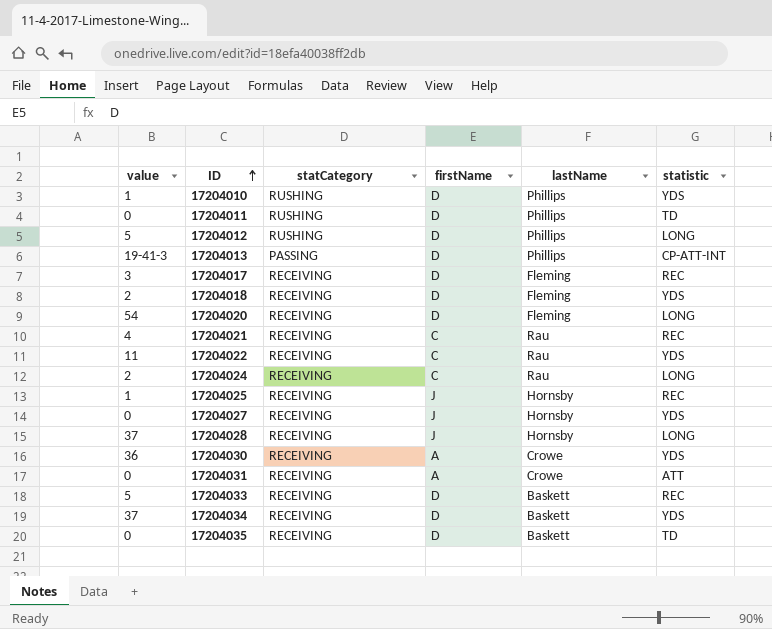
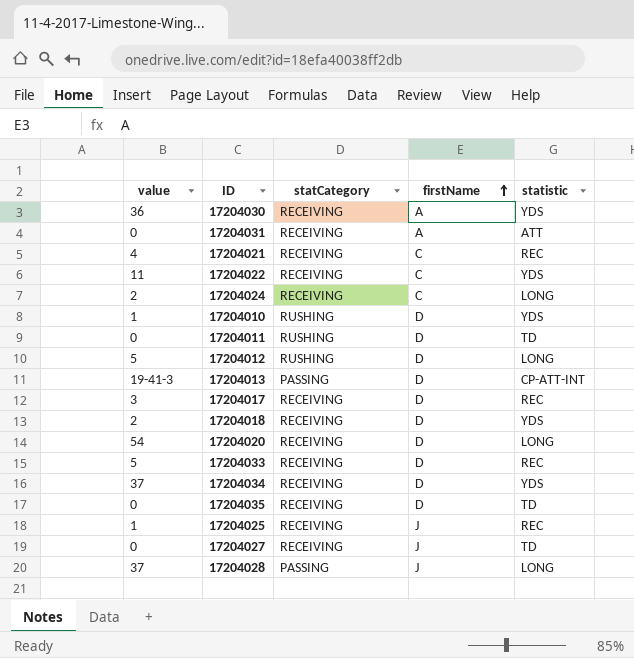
row order: ID ascending -> firstName ascending
column lastName | position: 5 -> none
17204027 | statistic: YDS -> TD
17204028 | statCategory: RECEIVING -> PASSING

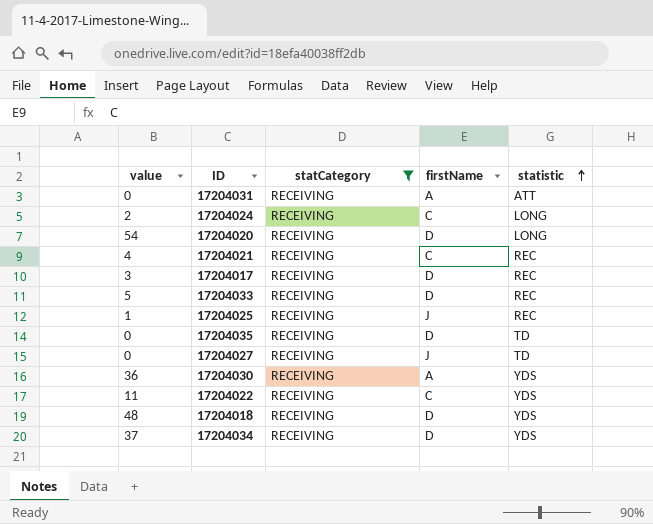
filter: none -> statCategory = RECEIVING
row order: firstName ascending -> statistic ascending
17204018 | value: 2 -> 48

